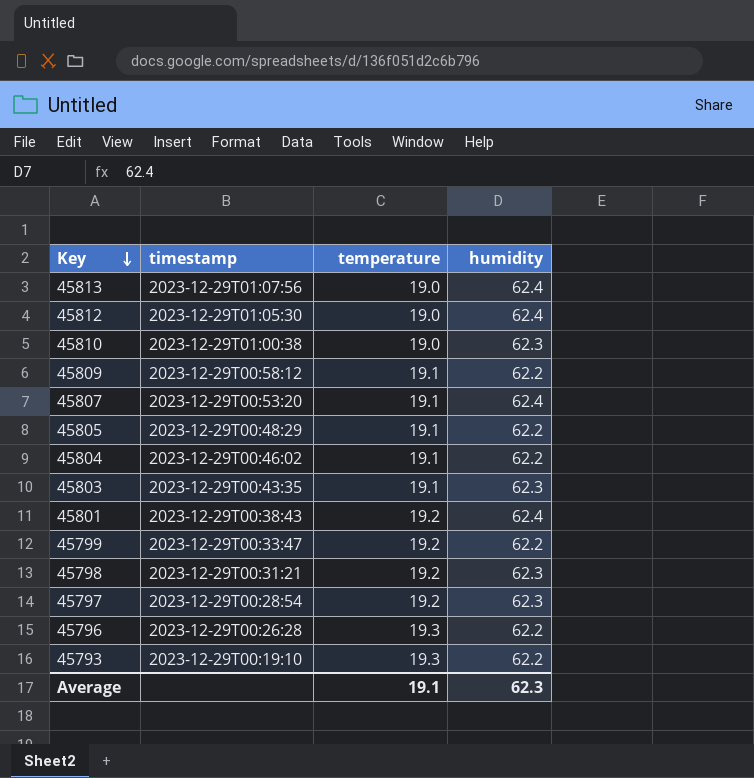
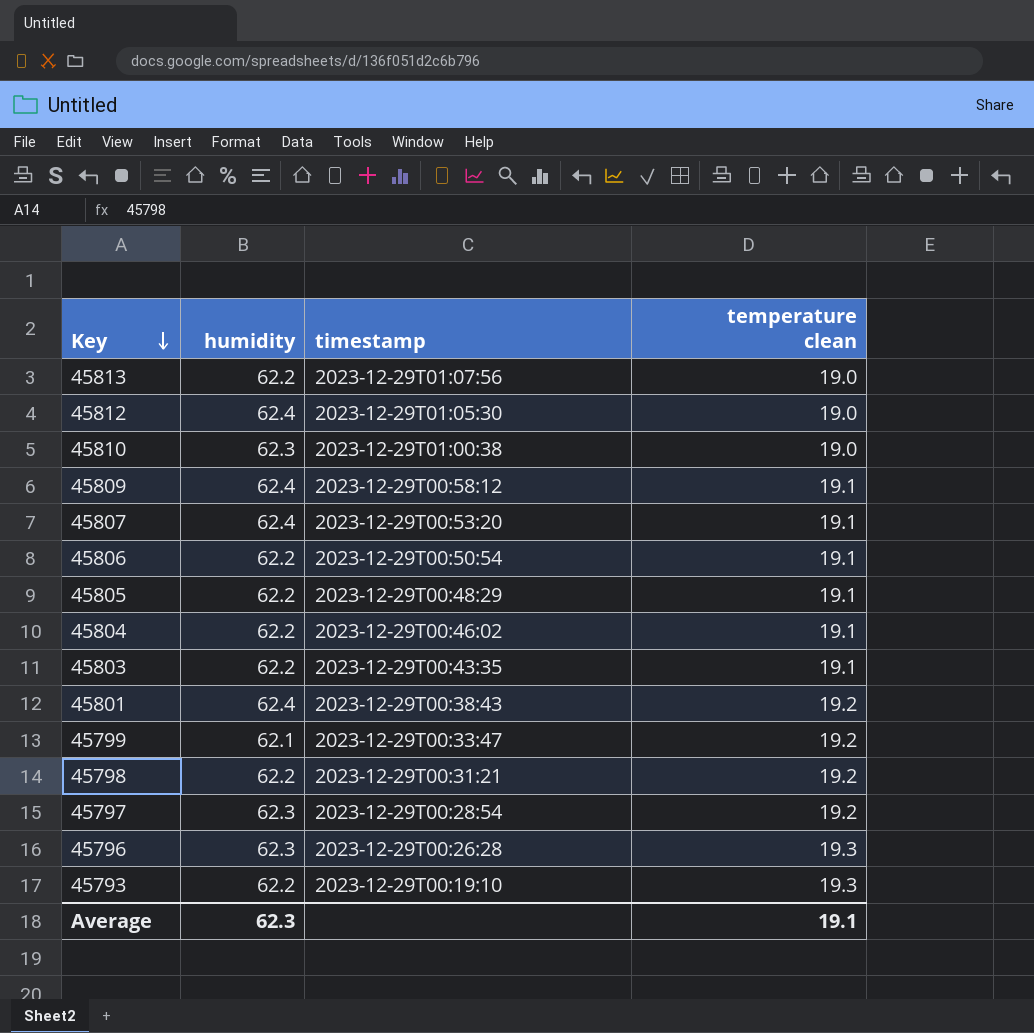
column humidity | position: 4 -> 2
column name: temperature -> temperature clean
45813 | humidity: 62.4 -> 62.2
45809 | humidity: 62.2 -> 62.4
row 45806: none -> 62.2 | 2023-12-29T00:50:54 | 19.1
45803 | humidity: 62.3 -> 62.2
45799 | humidity: 62.2 -> 62.1
45798 | humidity: 62.3 -> 62.2
45796 | humidity: 62.2 -> 62.3

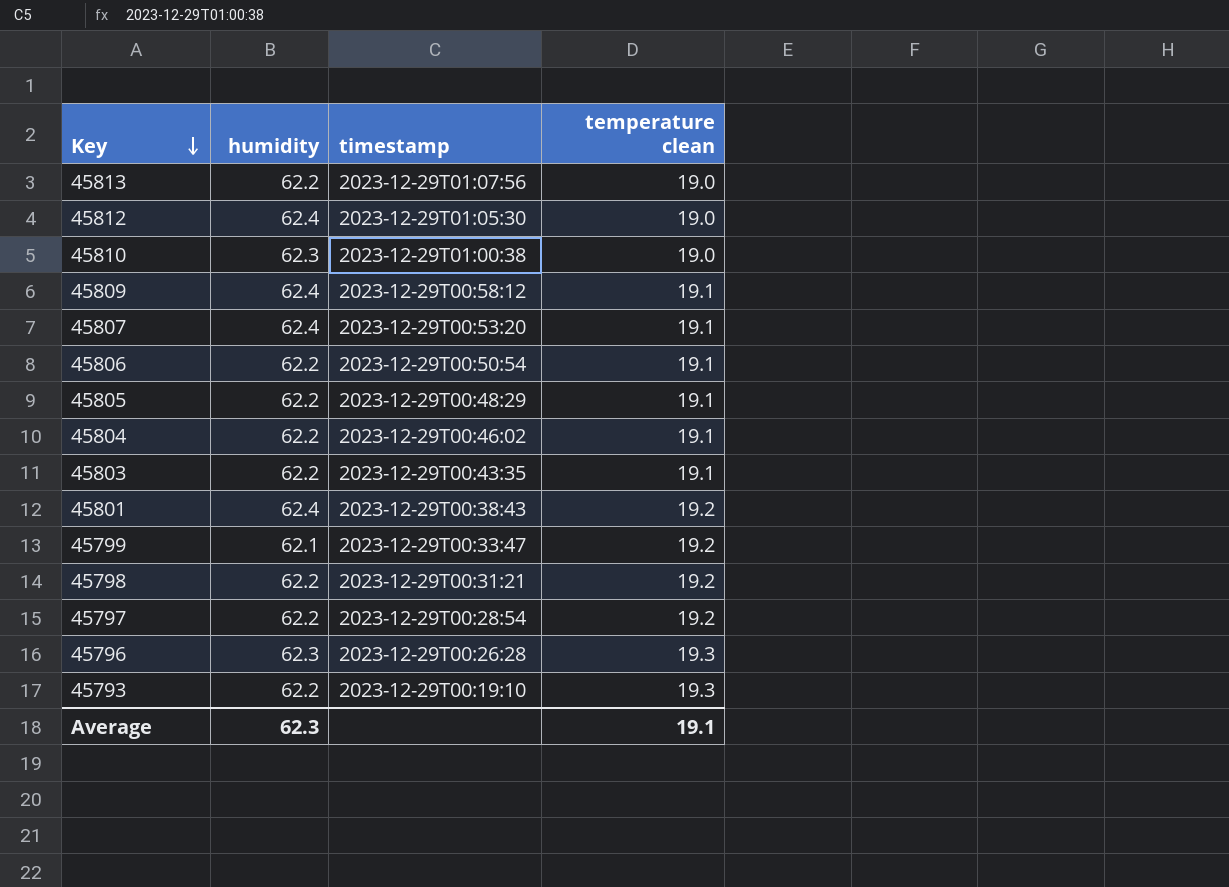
45797 | humidity: 62.3 -> 62.2

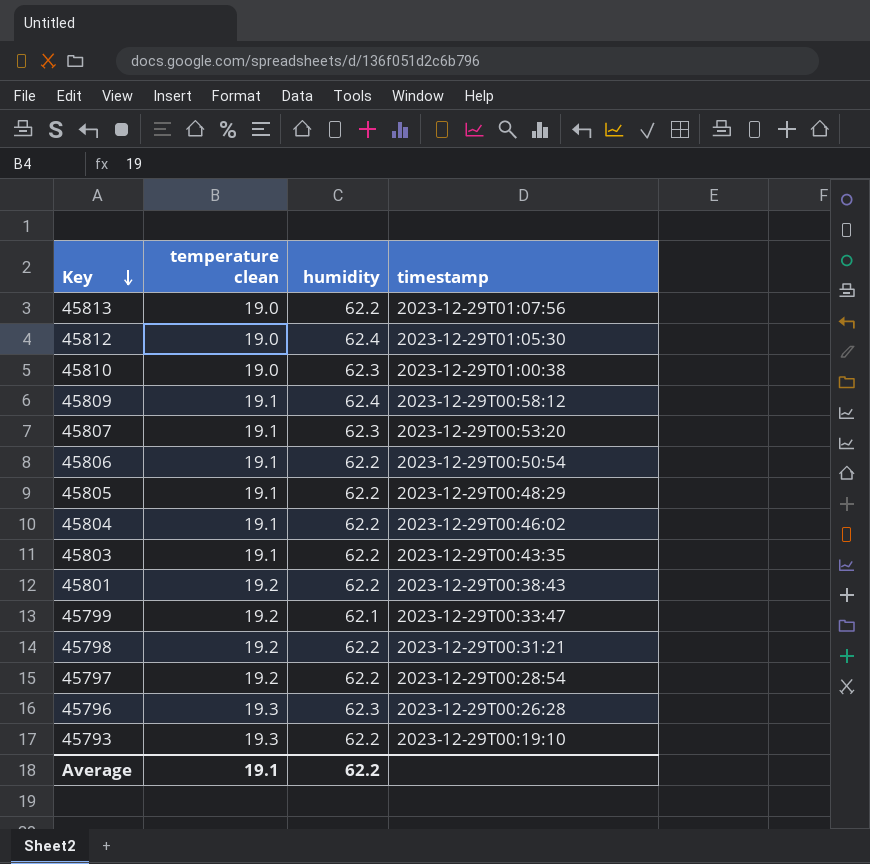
column temperature clean | position: 4 -> 2
45807 | humidity: 62.4 -> 62.3
45801 | humidity: 62.4 -> 62.2
Average | humidity: 62.3 -> 62.2

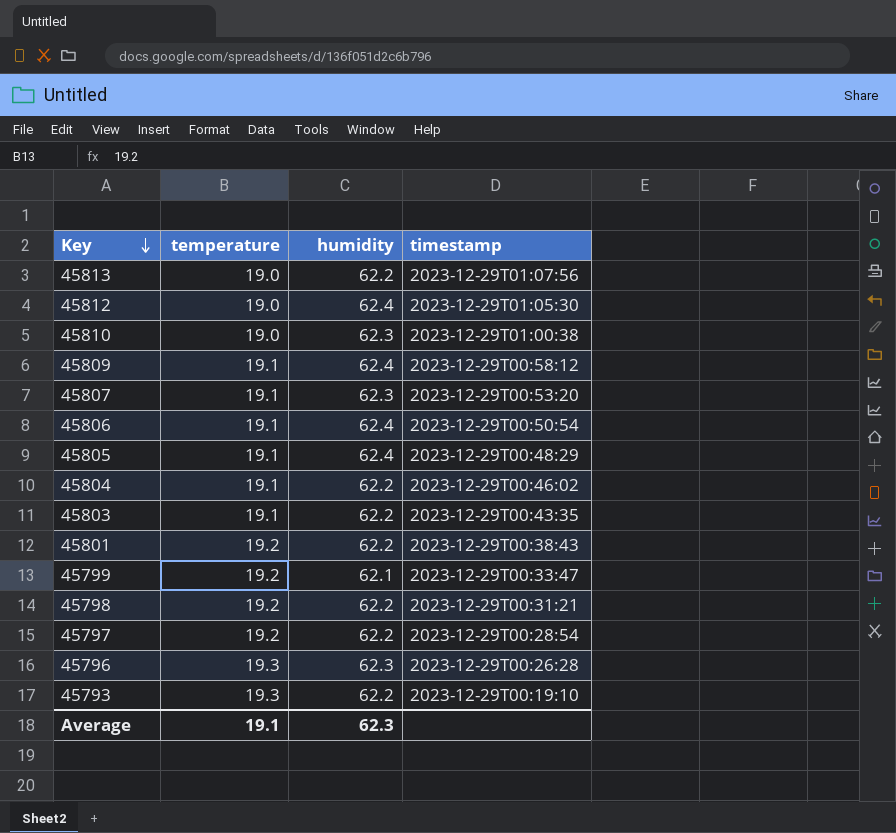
column name: temperature clean -> temperature
45806 | humidity: 62.2 -> 62.4
45805 | humidity: 62.2 -> 62.4
Average | humidity: 62.2 -> 62.3

